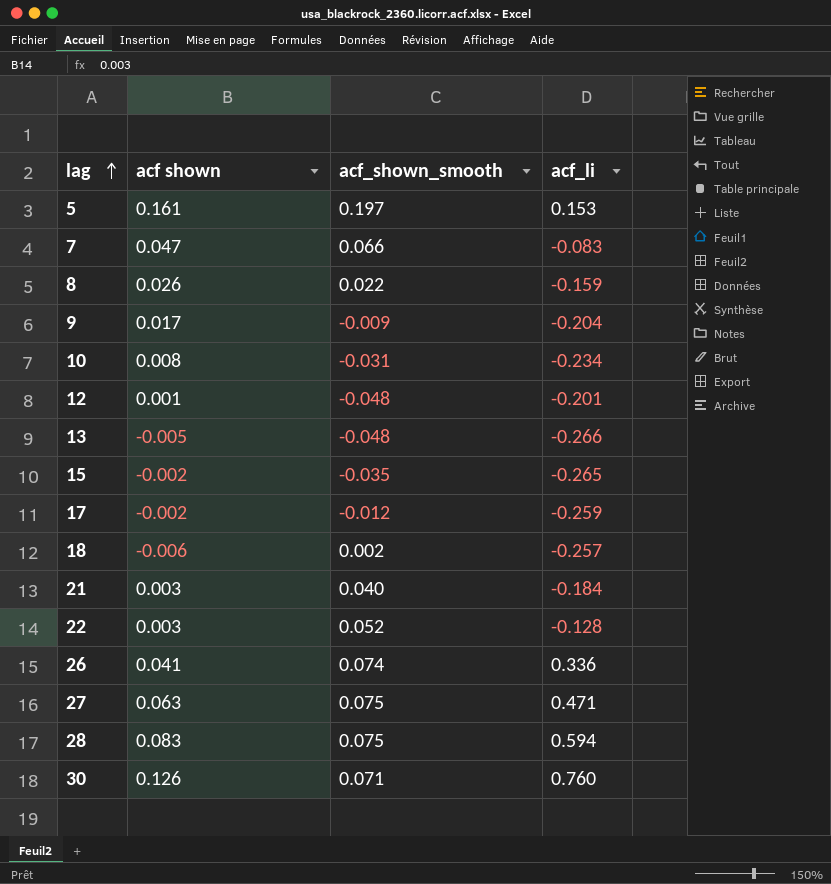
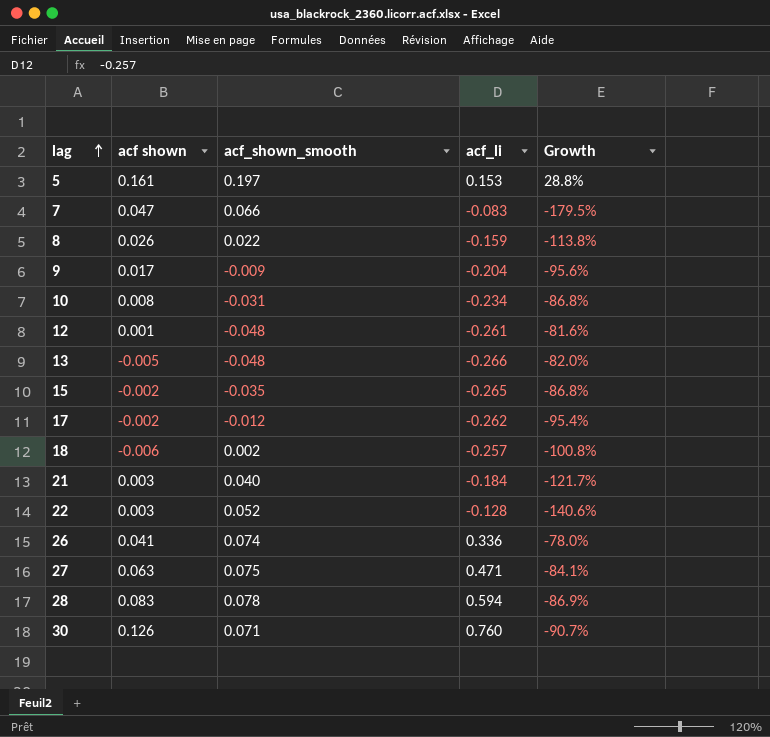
column Growth | formula: none -> ([acf_shown_smooth] - [acf_li]) / [acf_li]
12 | acf_li: -0.201 -> -0.261
17 | acf_li: -0.259 -> -0.262
28 | acf_shown_smooth: 0.075 -> 0.078

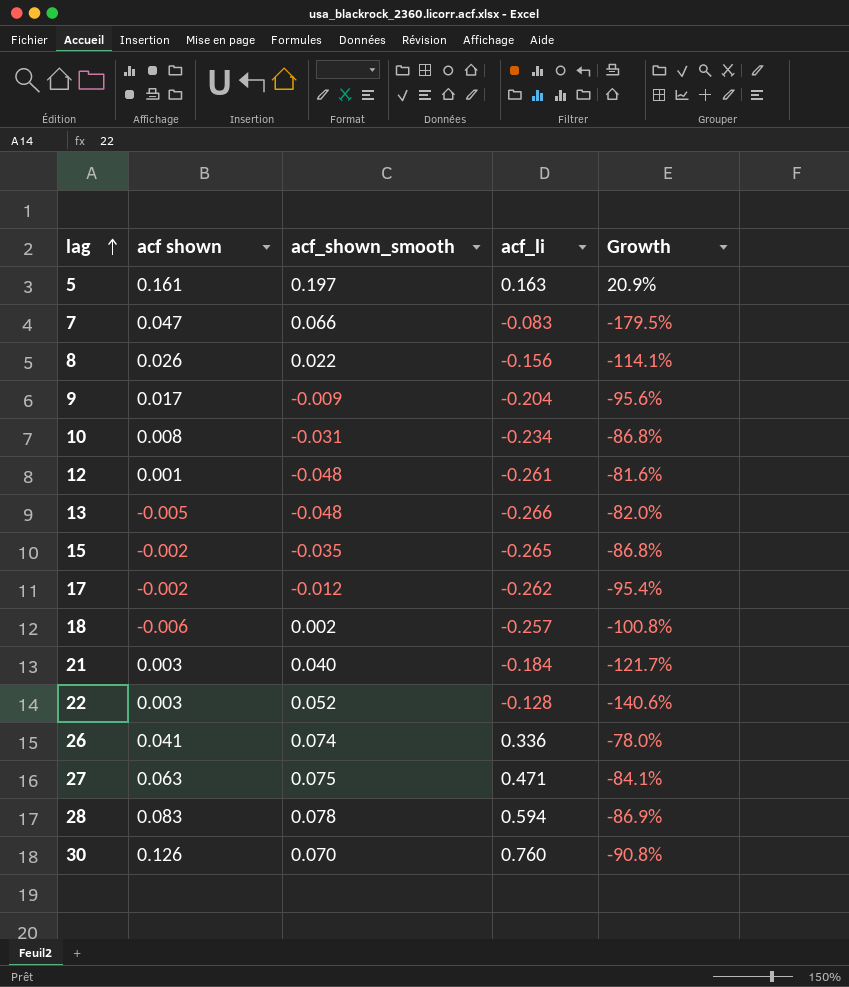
5 | acf_li: 0.153 -> 0.163
5 | Growth: 28.8% -> 20.9%
8 | acf_li: -0.159 -> -0.156
8 | Growth: -113.8% -> -114.1%
30 | acf_shown_smooth: 0.071 -> 0.070
30 | Growth: -90.7% -> -90.8%

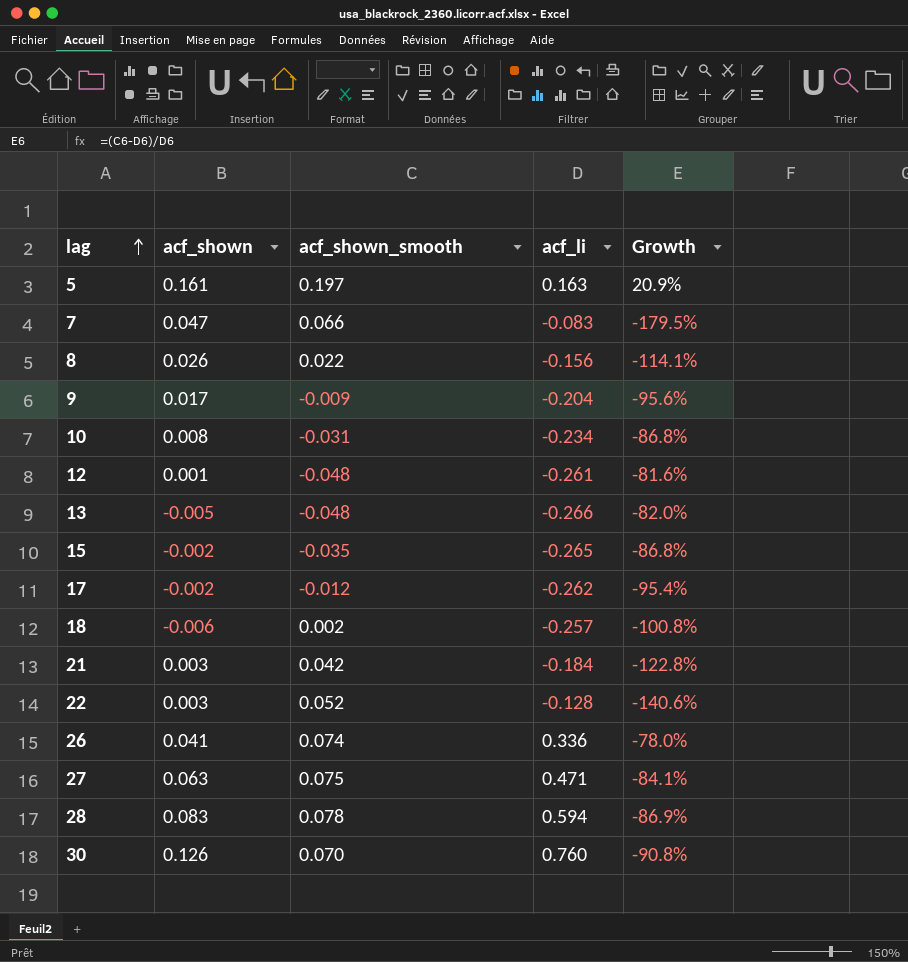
column name: acf shown -> acf_shown
21 | acf_shown_smooth: 0.040 -> 0.042
21 | Growth: -121.7% -> -122.8%

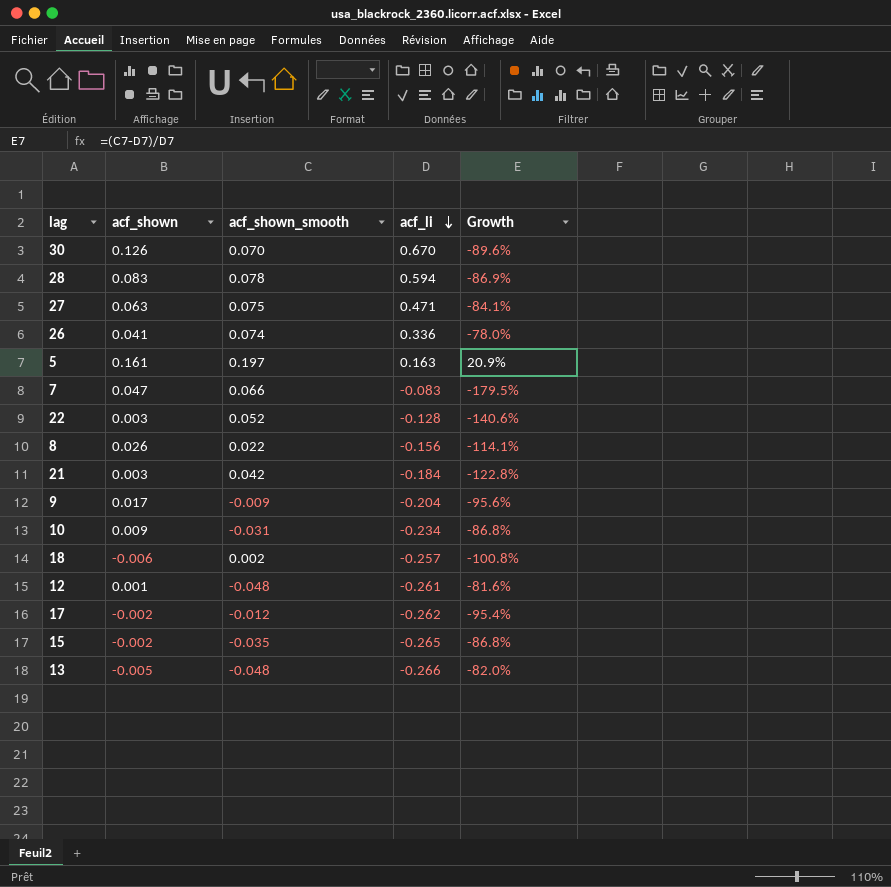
row order: lag ascending -> acf_li descending
30 | acf_li: 0.760 -> 0.670
30 | Growth: -90.8% -> -89.6%
10 | acf_shown: 0.008 -> 0.009

